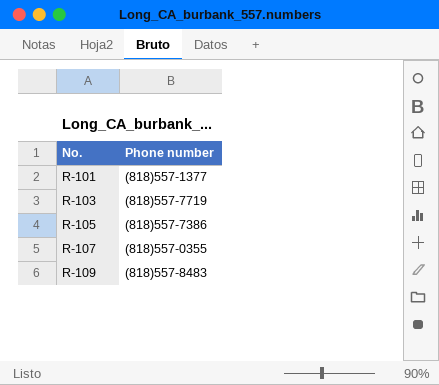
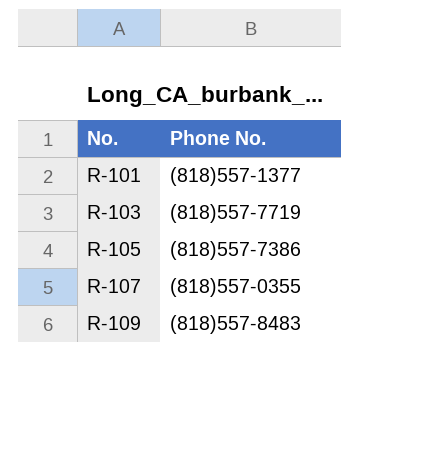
column name: Phone number -> Phone No.

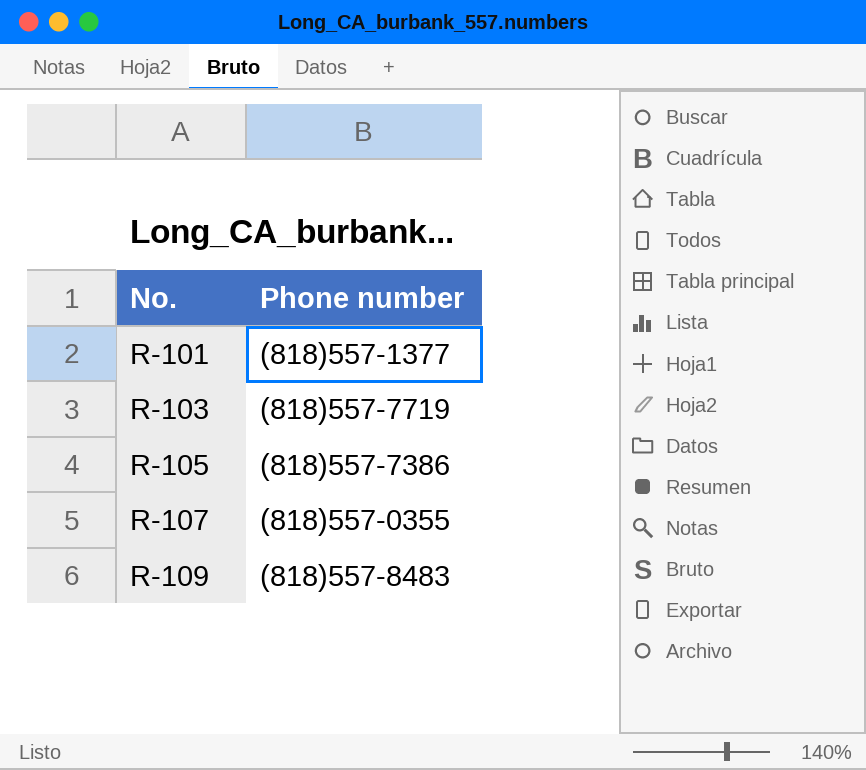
column name: Phone No. -> Phone number

